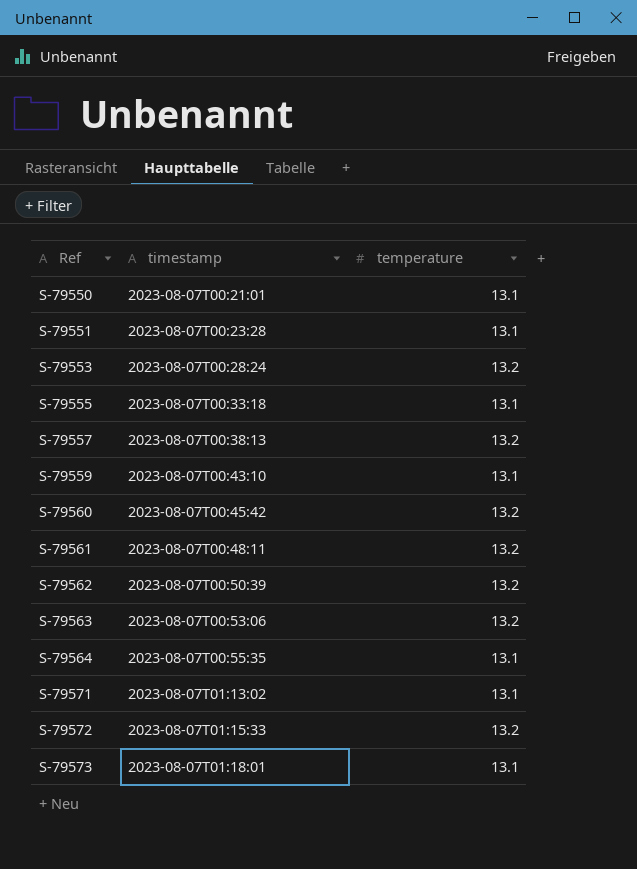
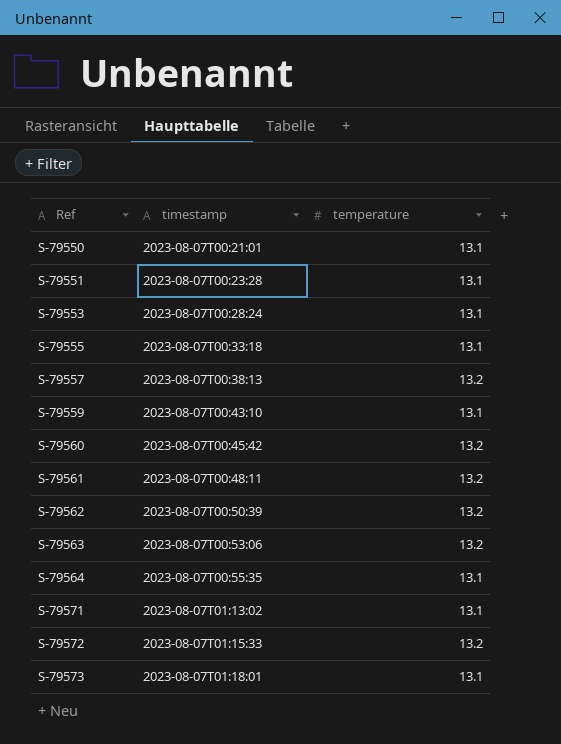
S-79553 | temperature: 13.2 -> 13.1

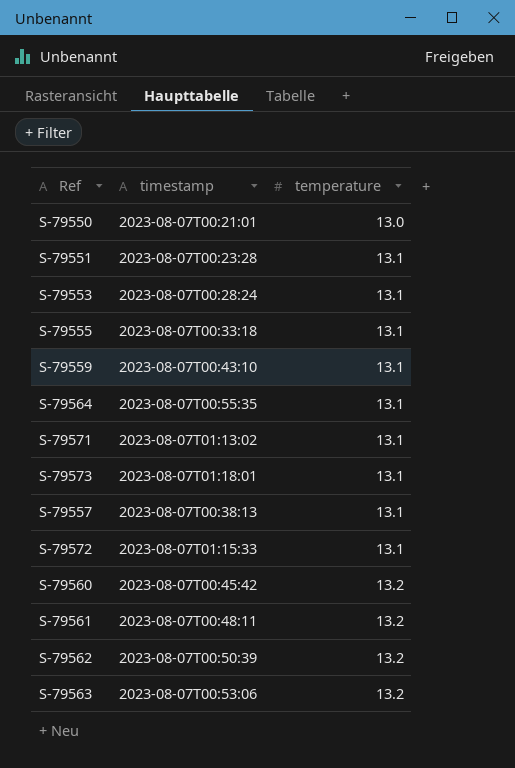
row order: Ref ascending -> temperature ascending
S-79550 | temperature: 13.1 -> 13.0
S-79557 | temperature: 13.2 -> 13.1
S-79572 | temperature: 13.2 -> 13.1

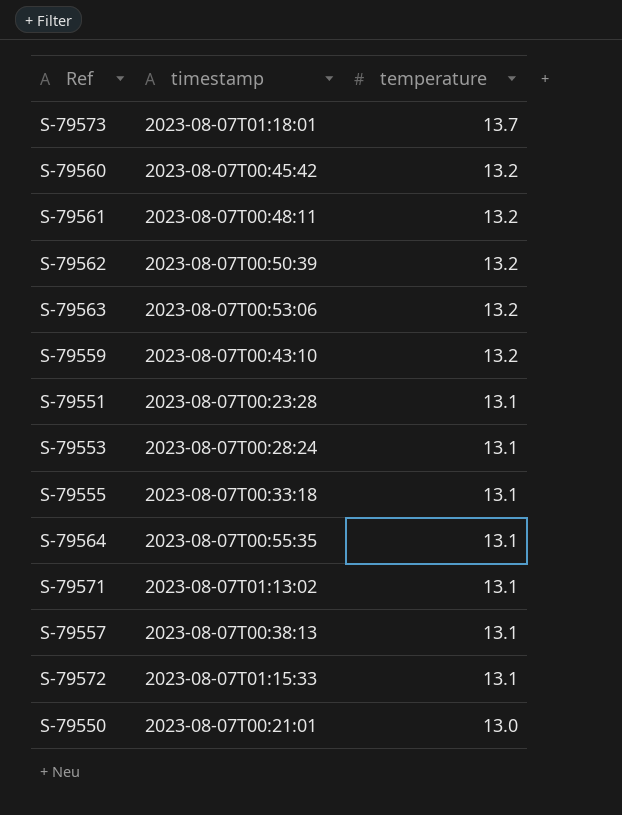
row order: temperature ascending -> temperature descending
S-79573 | temperature: 13.1 -> 13.7
S-79559 | temperature: 13.1 -> 13.2

